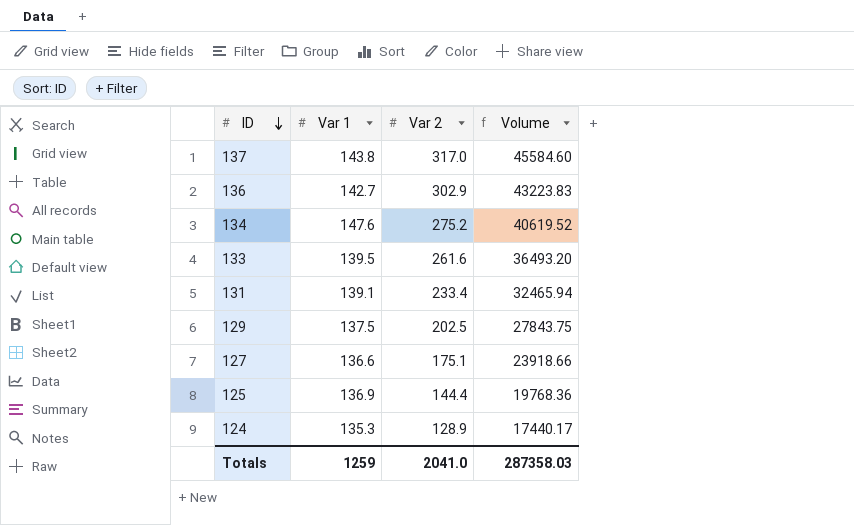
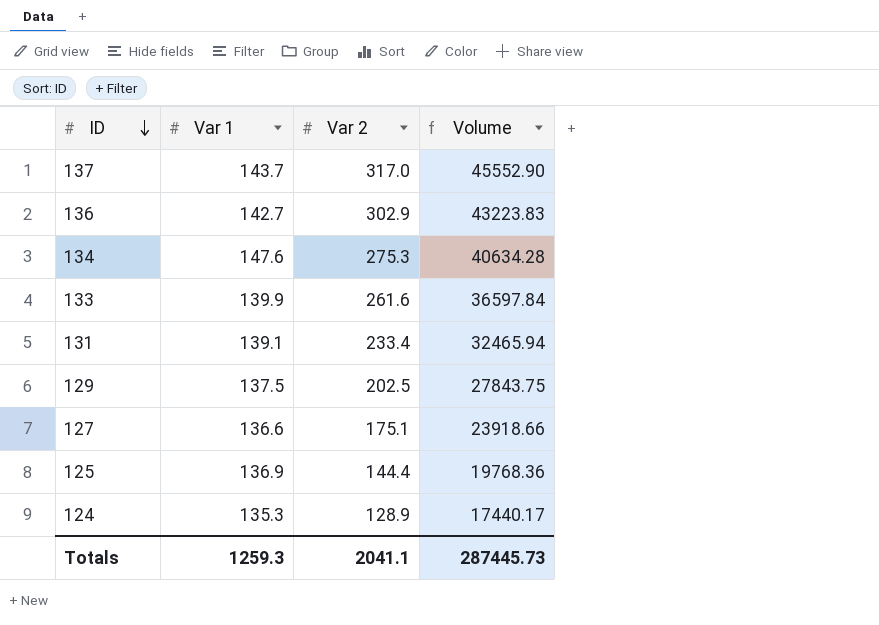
137 | Var 1: 143.8 -> 143.7
137 | Volume: 45584.60 -> 45552.90
134 | Var 2: 275.2 -> 275.3
134 | Volume: 40619.52 -> 40634.28
133 | Var 1: 139.5 -> 139.9
133 | Volume: 36493.20 -> 36597.84
Totals | Var 1: 1259 -> 1259.3
Totals | Var 2: 2041.0 -> 2041.1
Totals | Volume: 287358.03 -> 287445.73

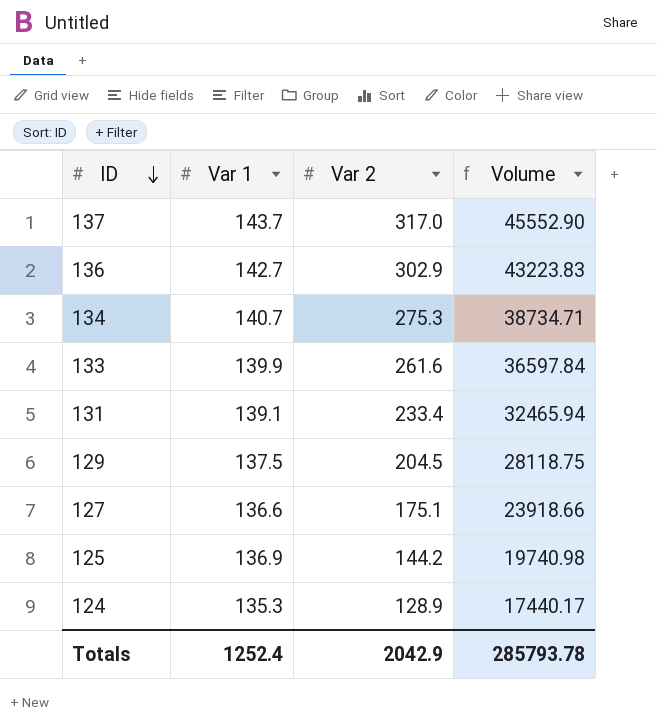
134 | Var 1: 147.6 -> 140.7
134 | Volume: 40634.28 -> 38734.71
129 | Var 2: 202.5 -> 204.5
129 | Volume: 27843.75 -> 28118.75
125 | Var 2: 144.4 -> 144.2
125 | Volume: 19768.36 -> 19740.98
Totals | Var 1: 1259.3 -> 1252.4
Totals | Var 2: 2041.1 -> 2042.9
Totals | Volume: 287445.73 -> 285793.78

